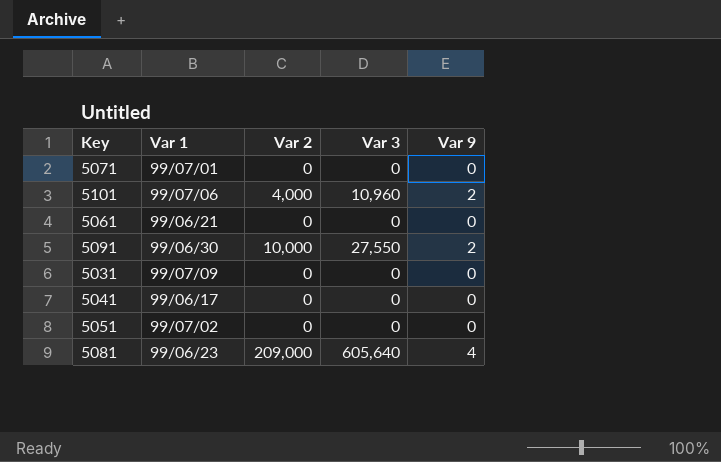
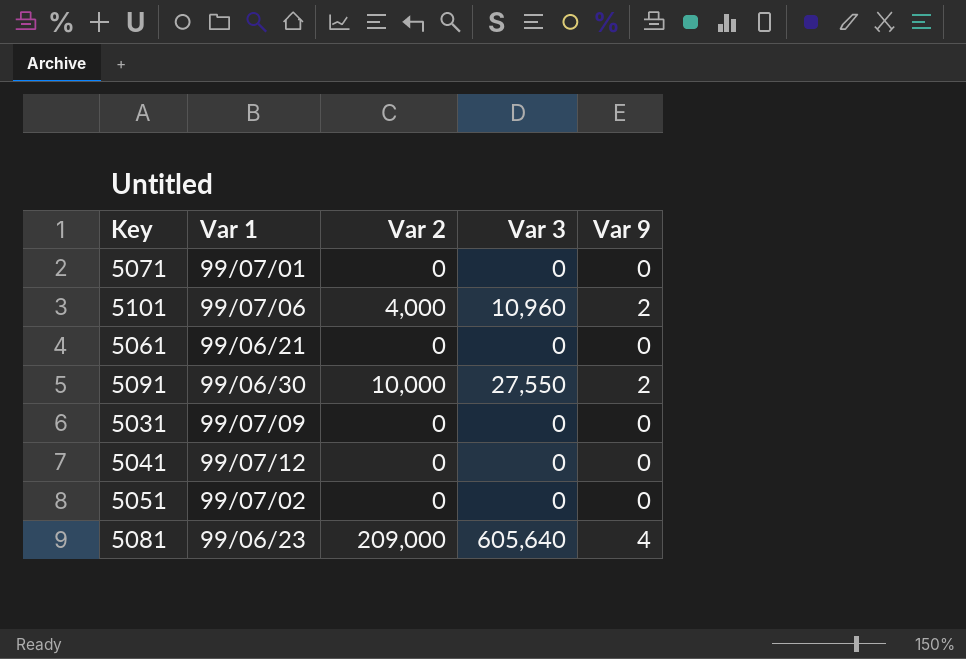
5041 | Var 1: 99/06/17 -> 99/07/12

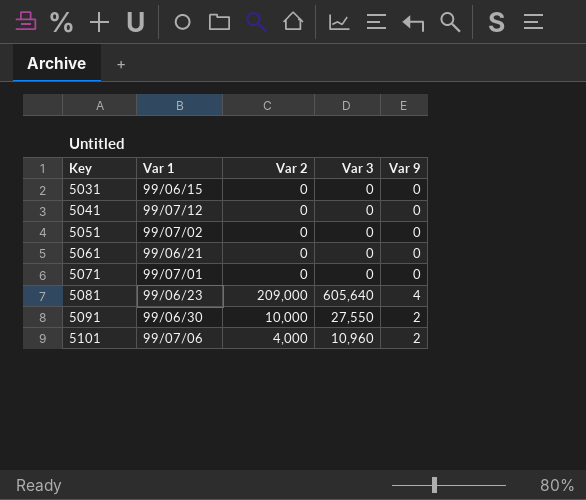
row order: none -> Key ascending
5031 | Var 1: 99/07/09 -> 99/06/15

